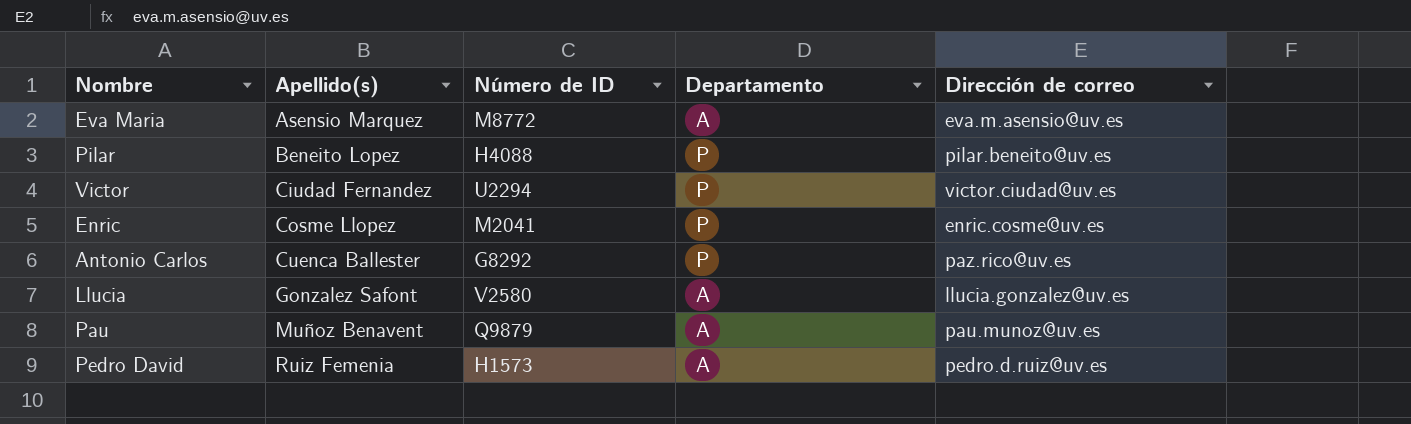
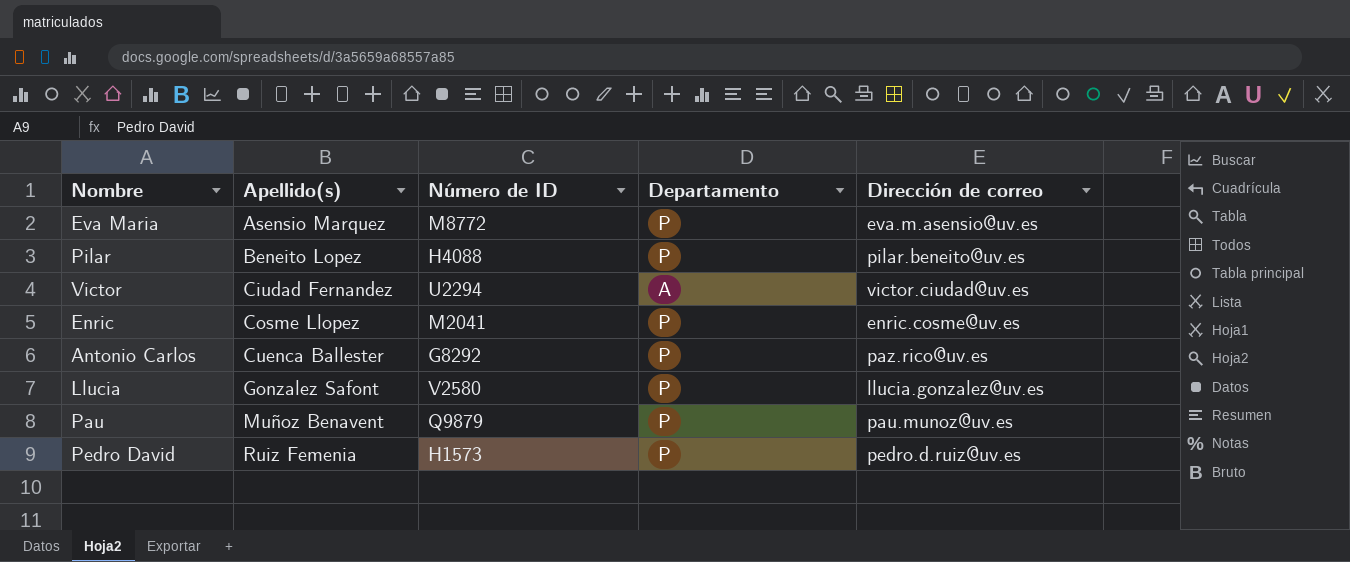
Eva Maria | Departamento: A -> P
Victor | Departamento: P -> A
Llucia | Departamento: A -> P
Pau | Departamento: A -> P
Pedro David | Departamento: A -> P

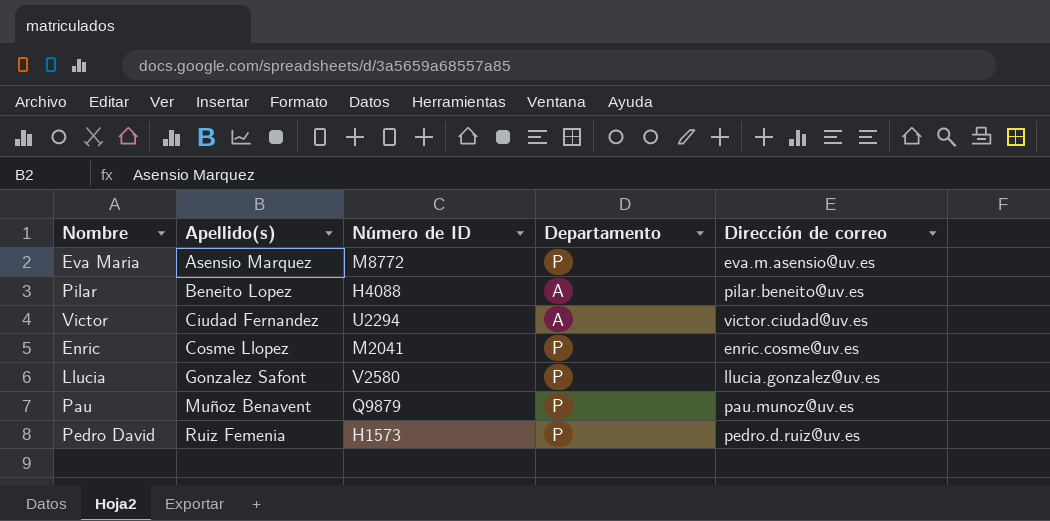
row Antonio Carlos: Cuenca Ballester | G8292 | P | paz.rico@uv.es -> none
Pilar | Departamento: P -> A

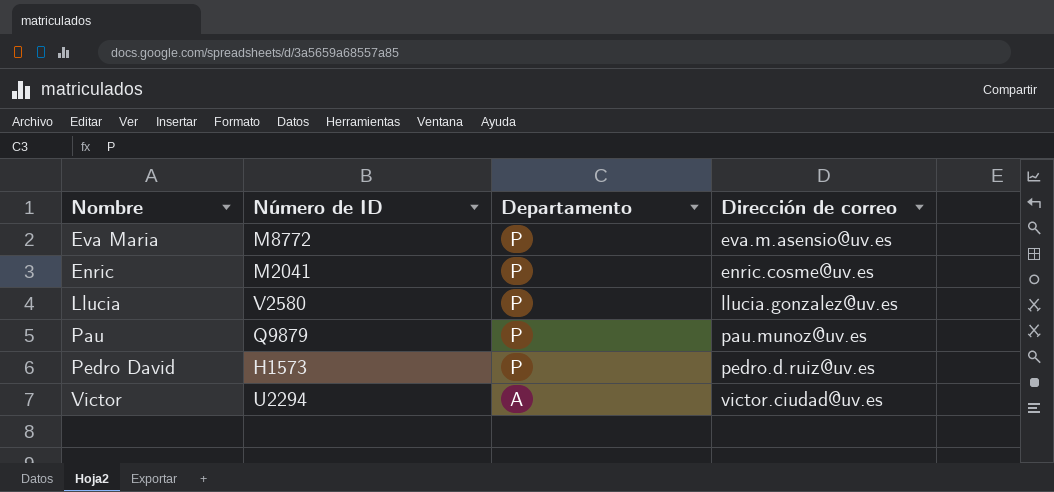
row order: Apellido(s) ascending -> Departamento descending
column Apellido(s) | position: 2 -> none
row Pilar: Beneito Lopez | H4088 | A | pilar.beneito@uv.es -> none

